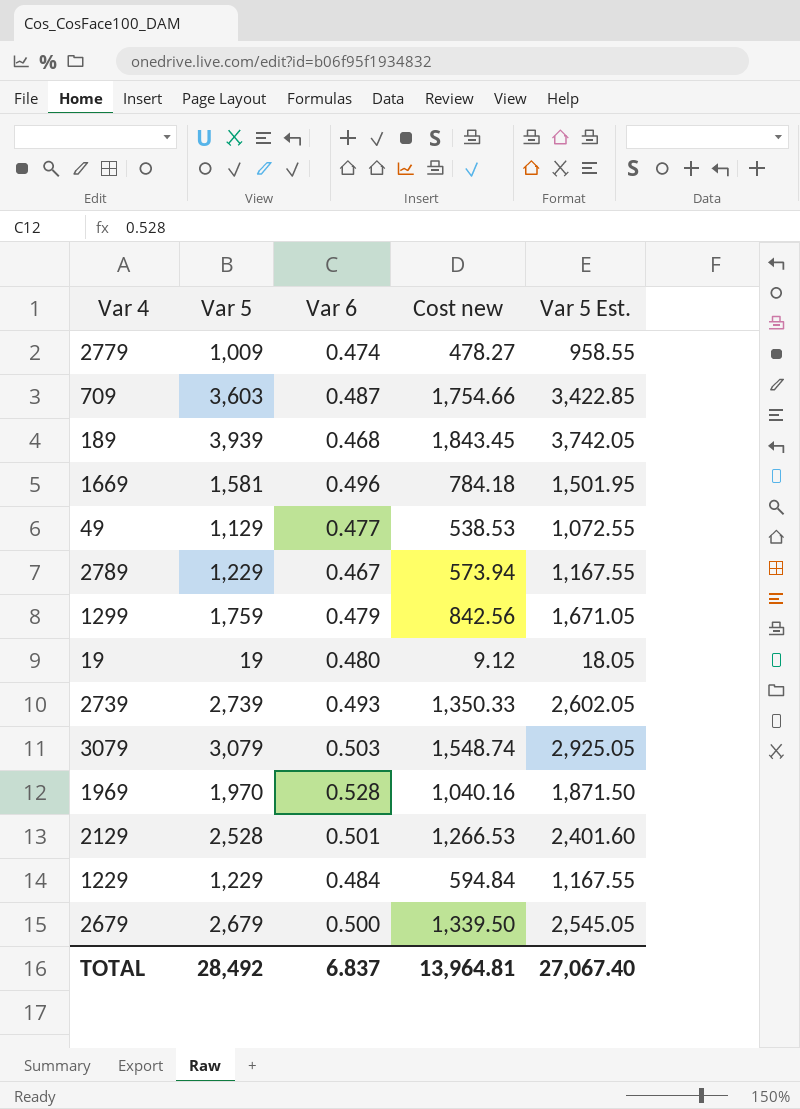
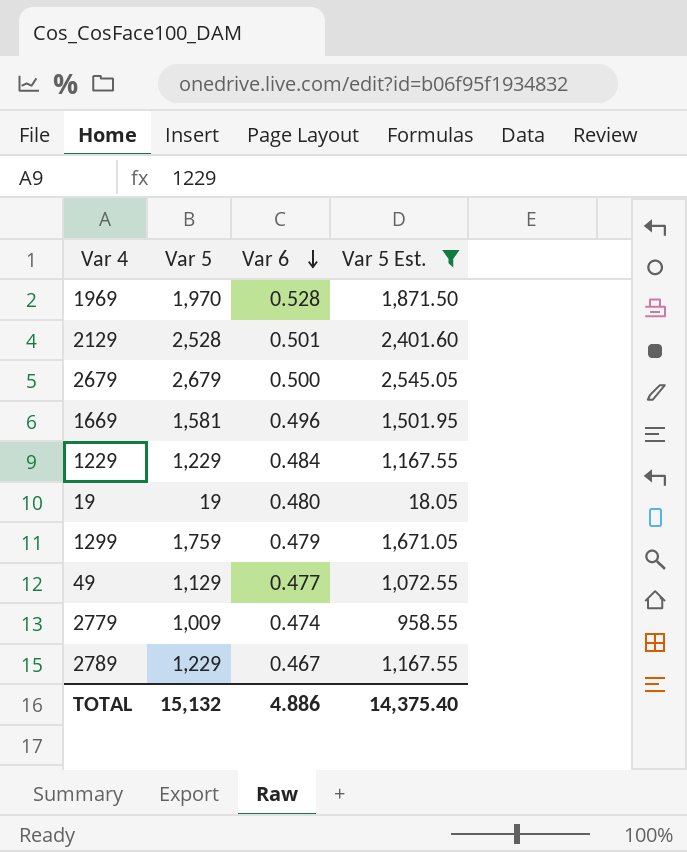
filter: none -> Var 5 Est. <= 2,545.05
row order: none -> Var 6 descending
column Cost new | formula: [Var 5] * [Var 6] -> none
TOTAL | Var 5: 28,492 -> 15,132
TOTAL | Var 6: 6.837 -> 4.886
TOTAL | Var 5 Est.: 27,067.40 -> 14,375.40

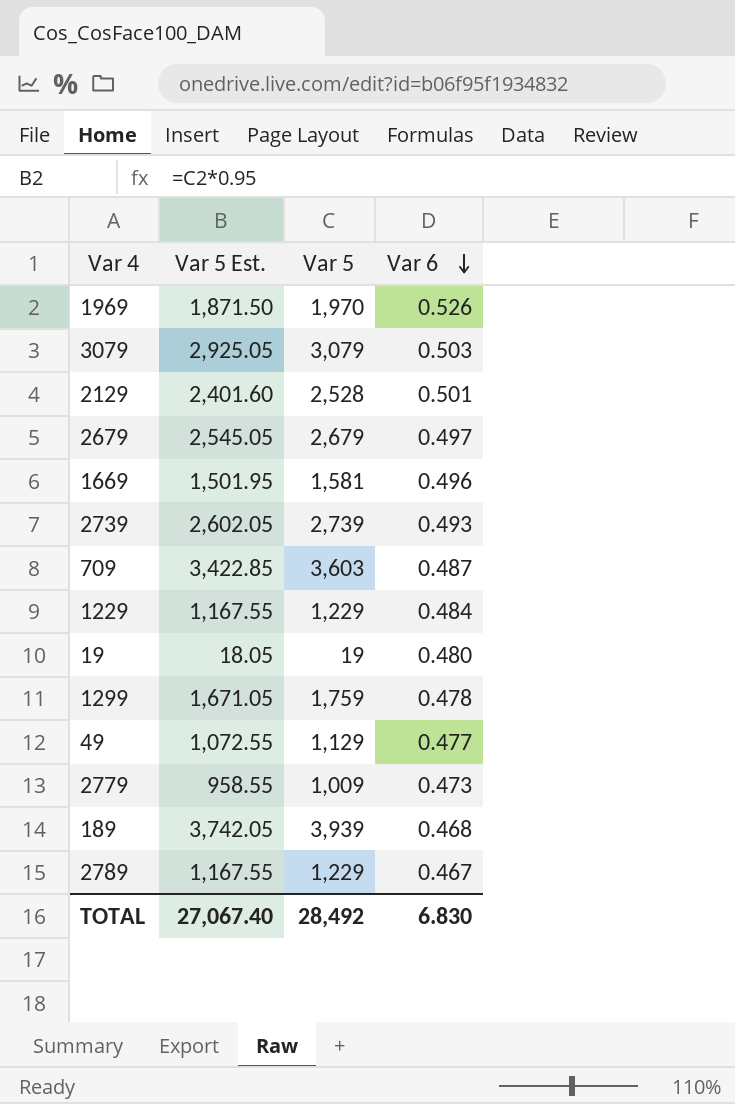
filter: Var 5 Est. <= 2,545.05 -> none
column Var 5 Est. | position: 4 -> 2
1969 | Var 6: 0.528 -> 0.526
2679 | Var 6: 0.500 -> 0.497
1299 | Var 6: 0.479 -> 0.478
2779 | Var 6: 0.474 -> 0.473
TOTAL | Var 5 Est.: 14,375.40 -> 27,067.40
TOTAL | Var 5: 15,132 -> 28,492
TOTAL | Var 6: 4.886 -> 6.830

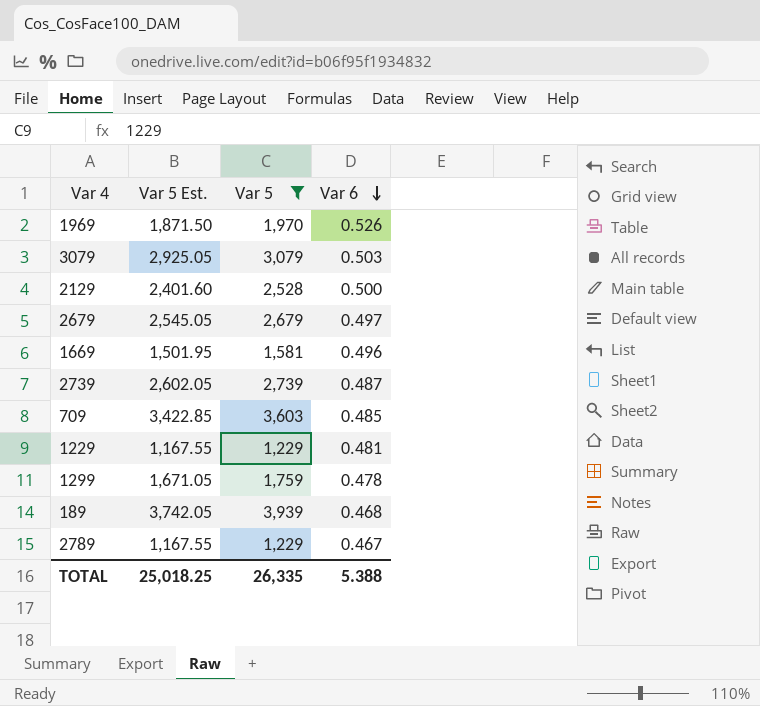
filter: none -> Var 5 >= 1,229
2129 | Var 6: 0.501 -> 0.500
2739 | Var 6: 0.493 -> 0.487
709 | Var 6: 0.487 -> 0.485
1229 | Var 6: 0.484 -> 0.481
TOTAL | Var 5 Est.: 27,067.40 -> 25,018.25
TOTAL | Var 5: 28,492 -> 26,335
TOTAL | Var 6: 6.830 -> 5.388

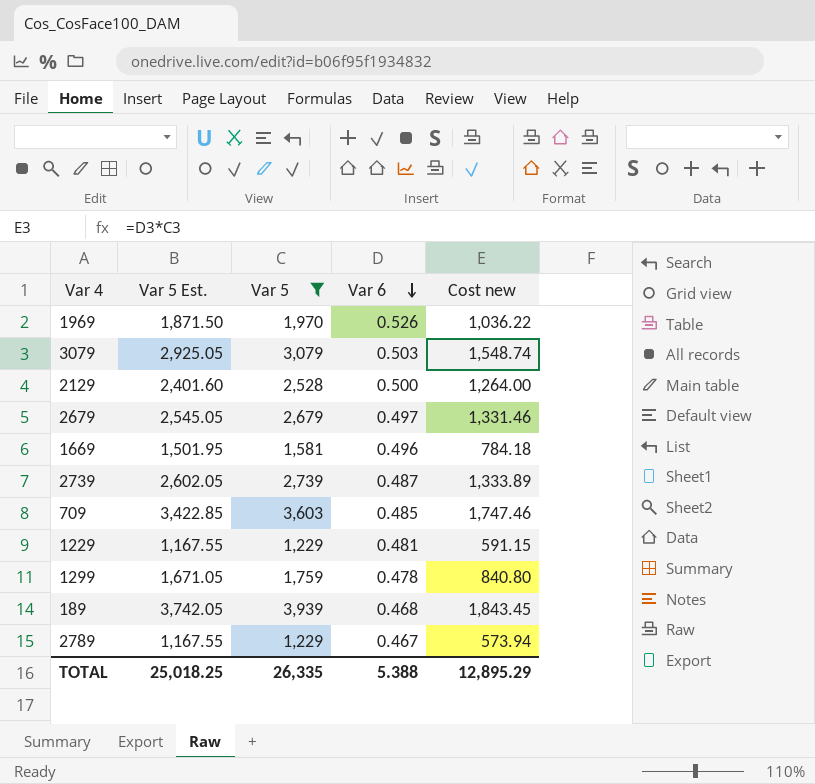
column Cost new | formula: none -> [Var 5] * [Var 6]

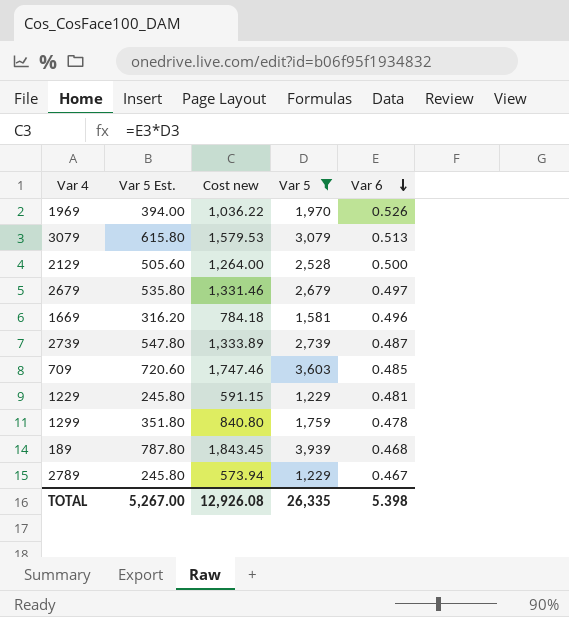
column Var 5 Est. | formula: [Var 5] * 0.95 -> [Var 5] * 0.2
column Cost new | position: 5 -> 3
3079 | Cost new: 1,548.74 -> 1,579.53
3079 | Var 6: 0.503 -> 0.513
TOTAL | Var 5 Est.: 25,018.25 -> 5,267.00
TOTAL | Cost new: 12,895.29 -> 12,926.08
TOTAL | Var 6: 5.388 -> 5.398

